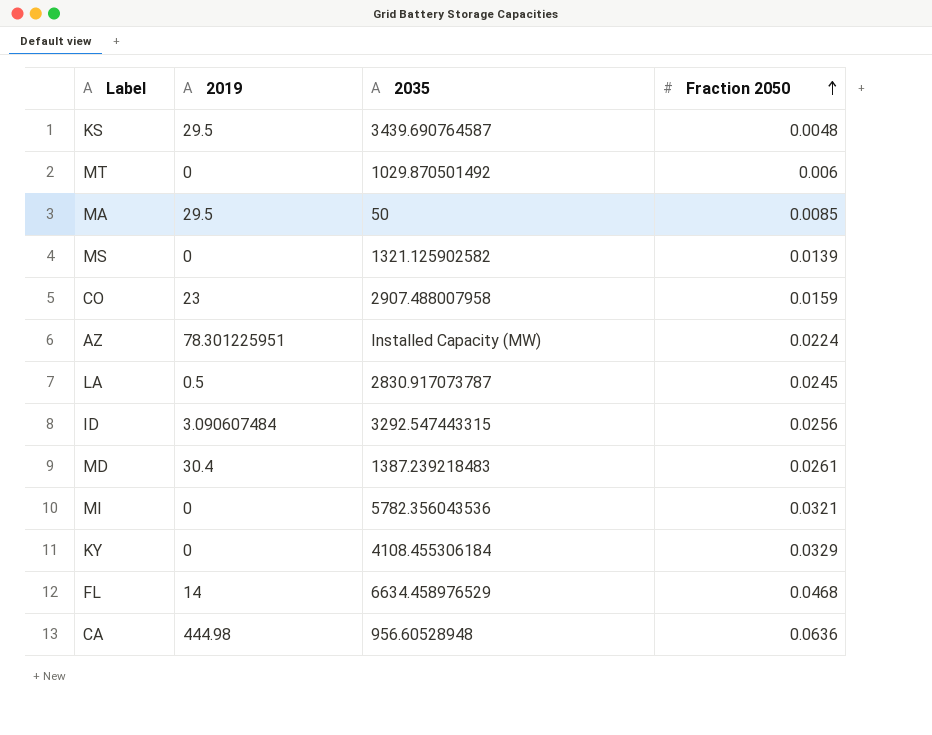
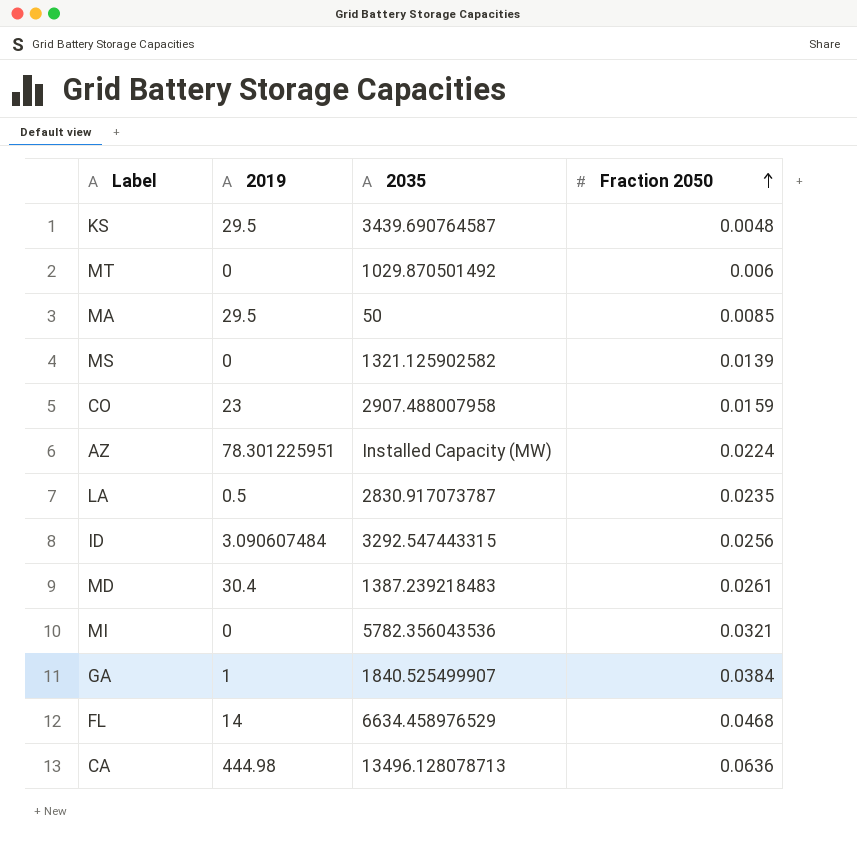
row KY: 0 | 4108.455306184 | 0.0329 -> none
LA | Fraction 2050: 0.0245 -> 0.0235
row GA: none -> 1 | 1840.525499907 | 0.0384
CA | 2035: 956.60528948 -> 13496.128078713

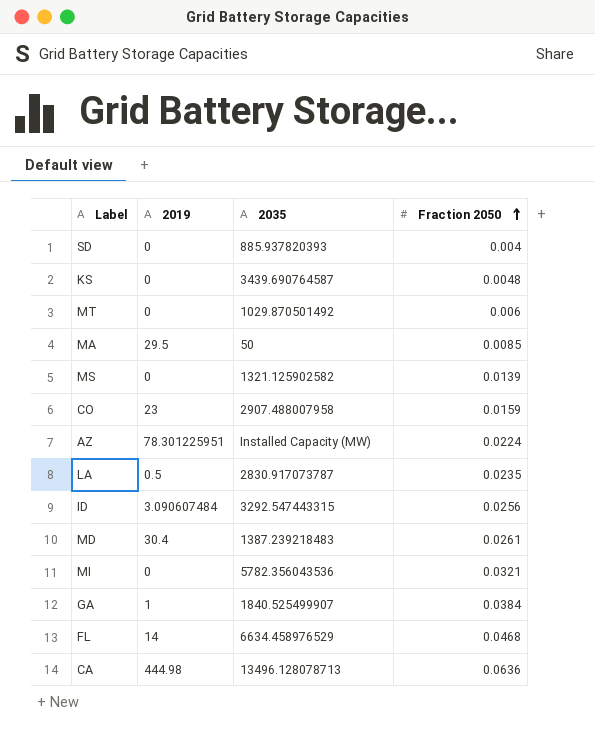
row SD: none -> 0 | 885.937820393 | 0.004
KS | 2019: 29.5 -> 0

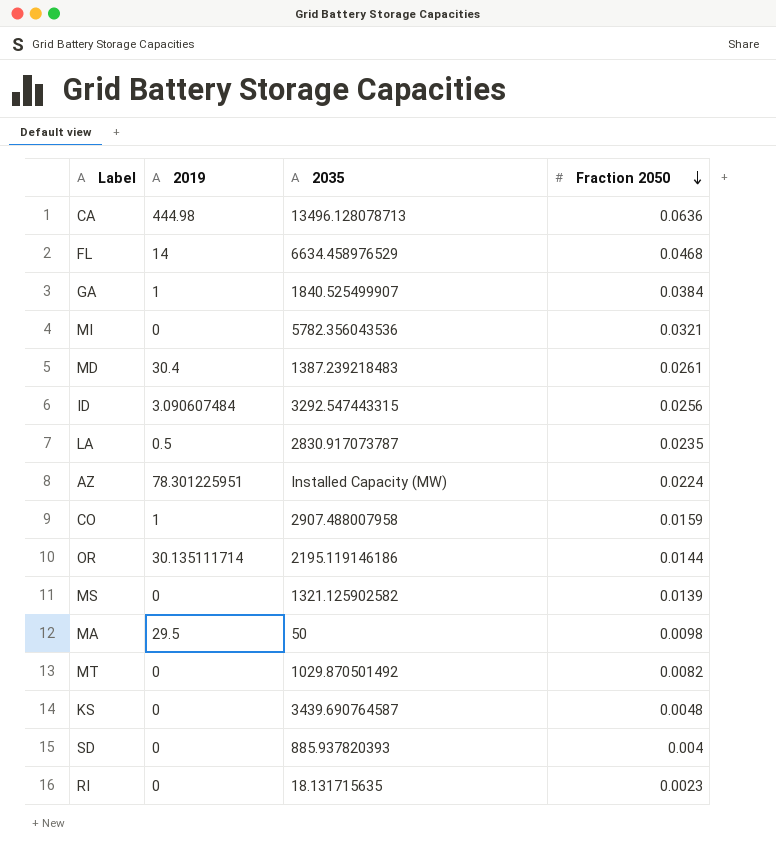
row order: Fraction 2050 ascending -> Fraction 2050 descending
CO | 2019: 23 -> 1
row OR: none -> 30.135111714 | 2195.119146186 | 0.0144
MA | Fraction 2050: 0.0085 -> 0.0098
MT | Fraction 2050: 0.006 -> 0.0082
row RI: none -> 0 | 18.131715635 | 0.0023

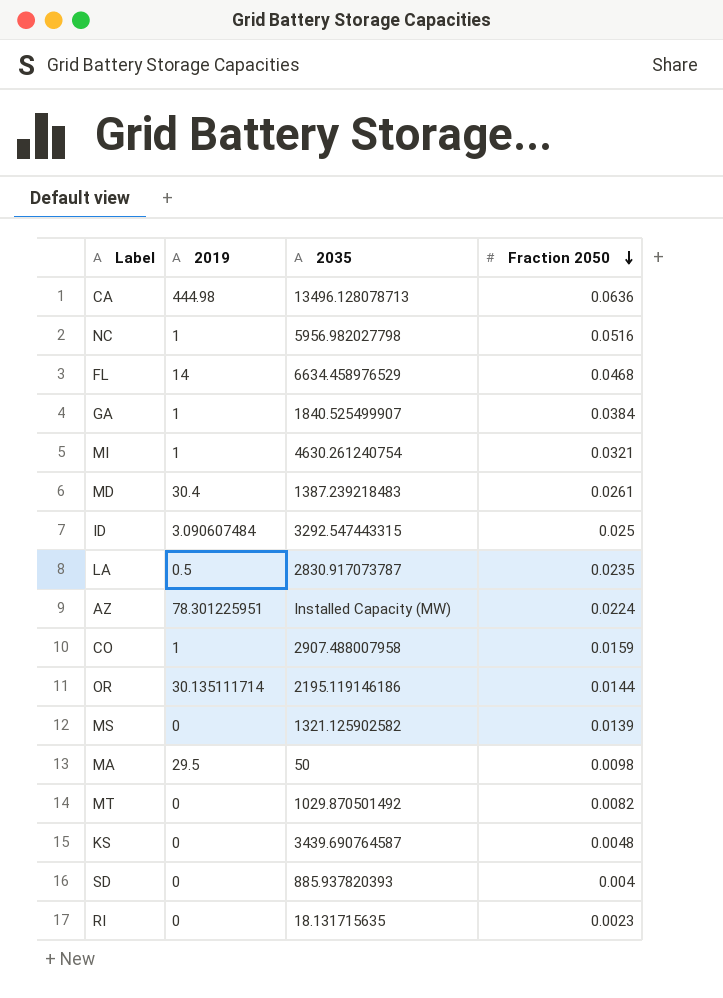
row NC: none -> 1 | 5956.982027798 | 0.0516
MI | 2019: 0 -> 1
MI | 2035: 5782.356043536 -> 4630.261240754
ID | Fraction 2050: 0.0256 -> 0.025

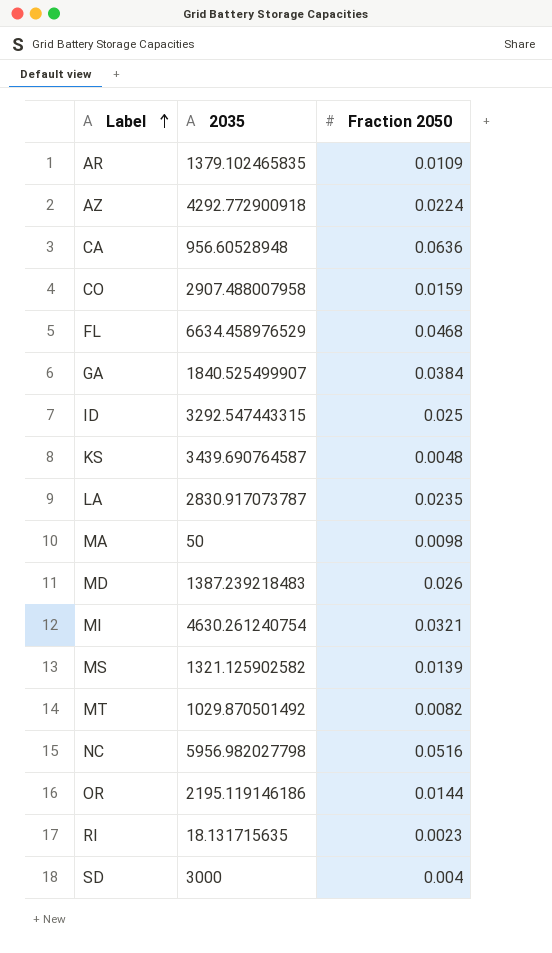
row order: Fraction 2050 descending -> Label ascending
column 2019 | position: 2 -> none
row AR: none -> 1379.102465835 | 0.0109
AZ | 2035: Installed Capacity (MW) -> 4292.772900918
CA | 2035: 13496.128078713 -> 956.60528948
MD | Fraction 2050: 0.0261 -> 0.026
SD | 2035: 885.937820393 -> 3000

